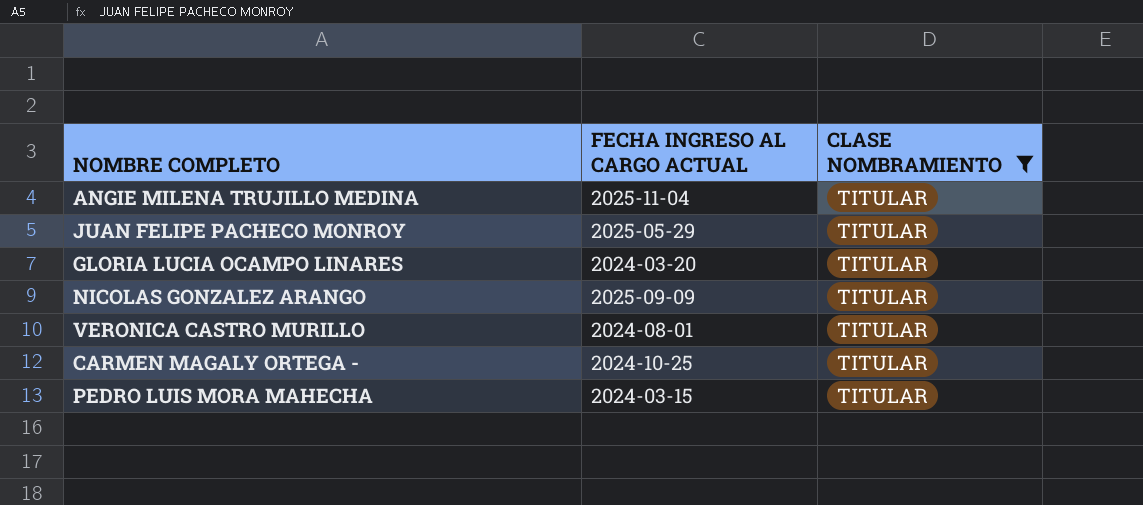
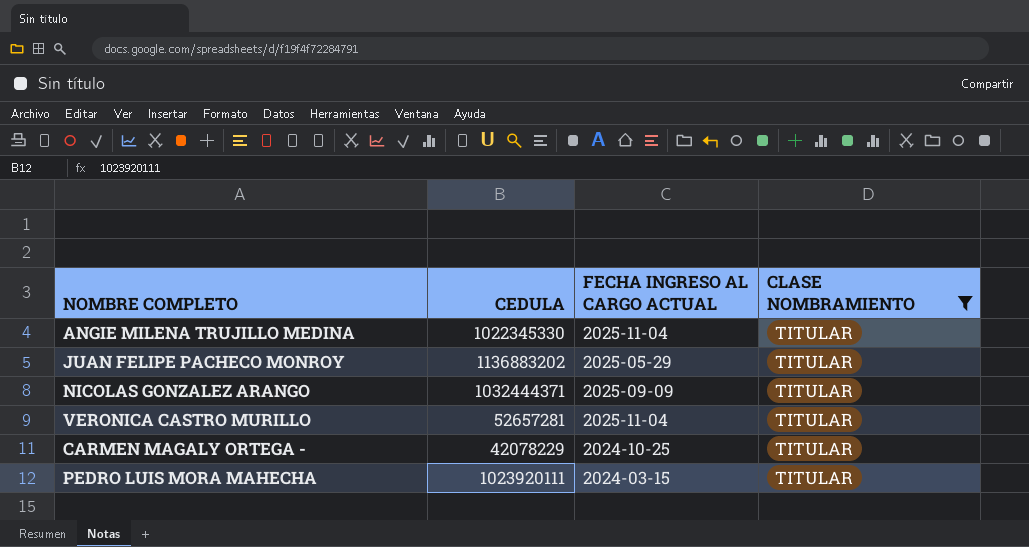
column CEDULA | position: none -> 2
row GLORIA LUCIA OCAMPO LINARES: 2024-03-20 | TITULAR -> none
VERONICA CASTRO MURILLO | FECHA INGRESO AL CARGO ACTUAL: 2024-08-01 -> 2025-11-04

